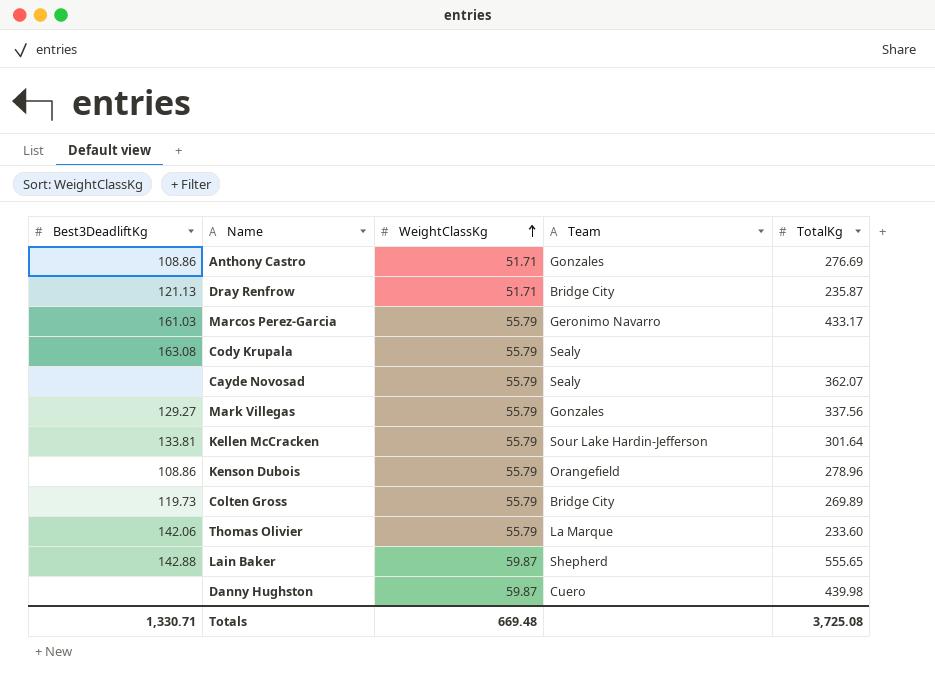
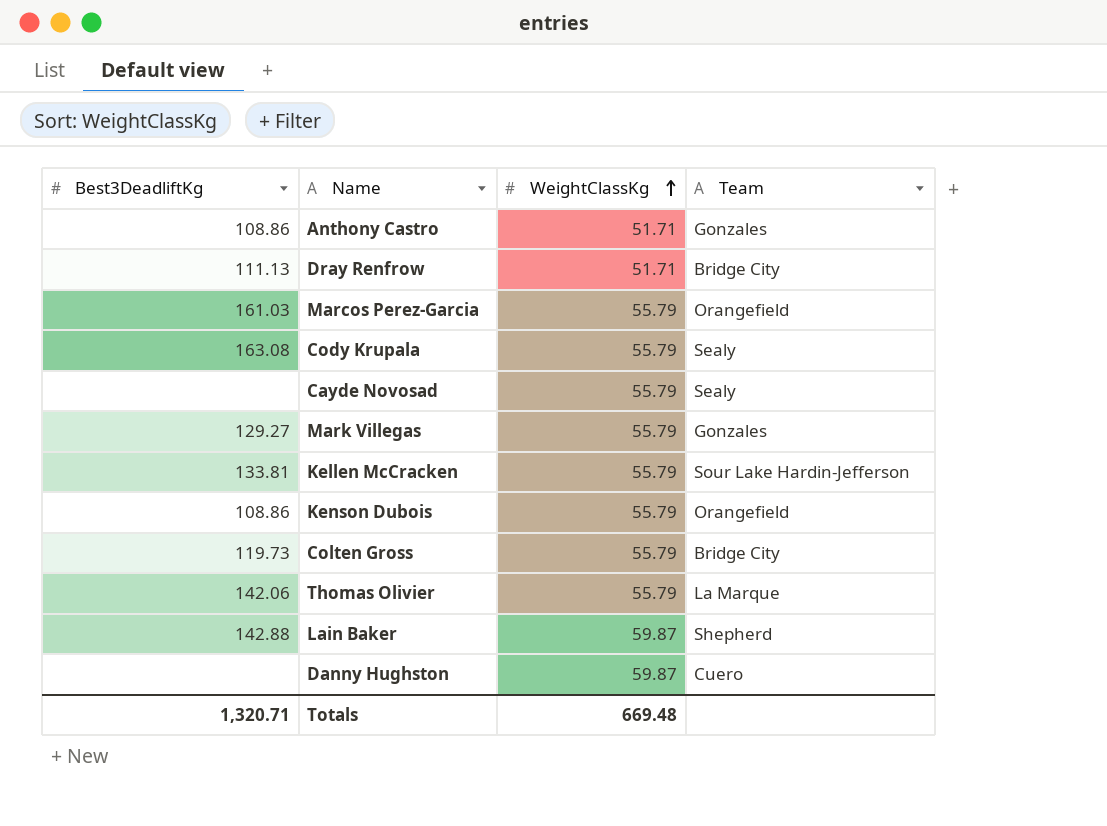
column TotalKg | position: 5 -> none
Dray Renfrow | Best3DeadliftKg: 121.13 -> 111.13
Marcos Perez-Garcia | Team: Geronimo Navarro -> Orangefield
Totals | Best3DeadliftKg: 1,330.71 -> 1,320.71

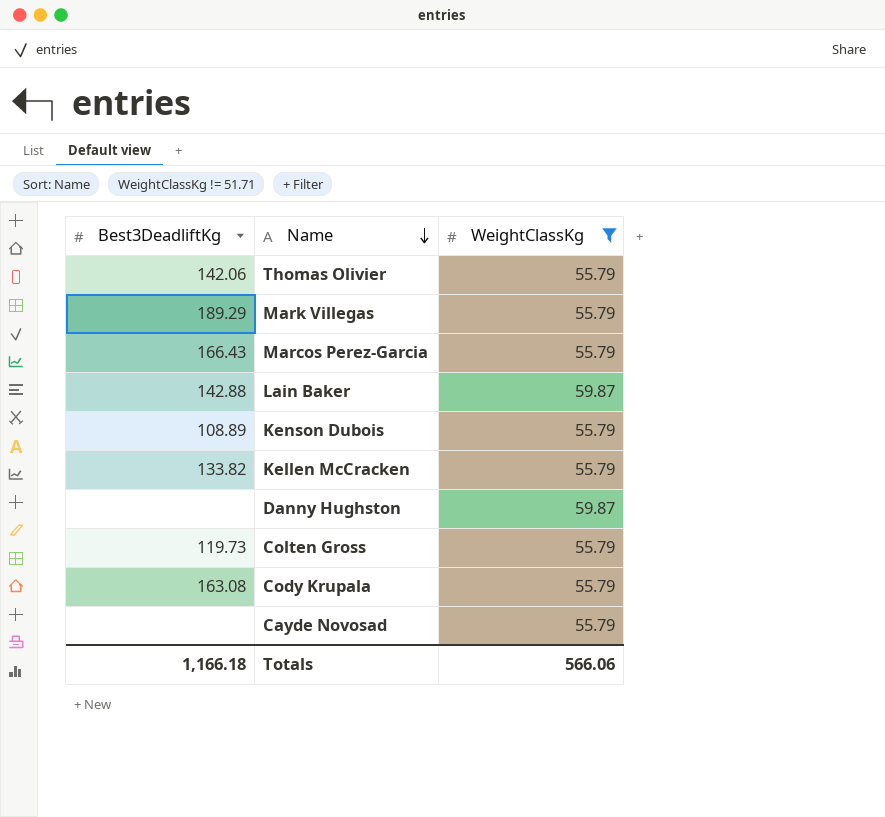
filter: none -> WeightClassKg != 51.71
row order: WeightClassKg ascending -> Name descending
column Team | position: 4 -> none
Mark Villegas | Best3DeadliftKg: 129.27 -> 189.29
Marcos Perez-Garcia | Best3DeadliftKg: 161.03 -> 166.43
Kenson Dubois | Best3DeadliftKg: 108.86 -> 108.89
Kellen McCracken | Best3DeadliftKg: 133.81 -> 133.82
Totals | Best3DeadliftKg: 1,320.71 -> 1,166.18
Totals | WeightClassKg: 669.48 -> 566.06

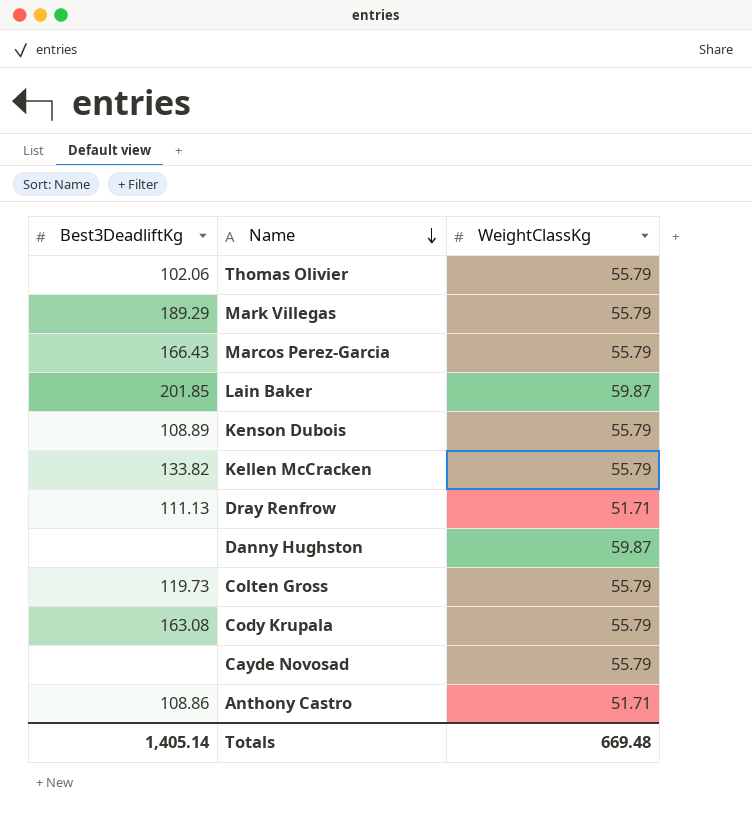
filter: WeightClassKg != 51.71 -> none
Thomas Olivier | Best3DeadliftKg: 142.06 -> 102.06
Lain Baker | Best3DeadliftKg: 142.88 -> 201.85
Totals | Best3DeadliftKg: 1,166.18 -> 1,405.14
Totals | WeightClassKg: 566.06 -> 669.48

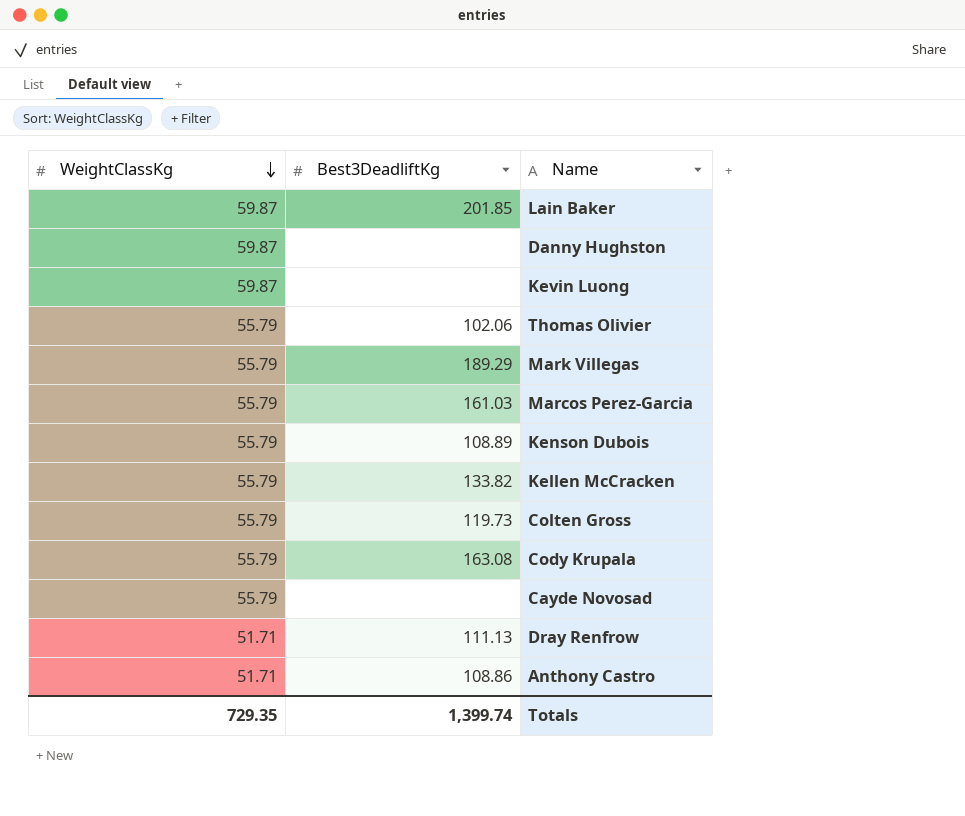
row order: Name descending -> WeightClassKg descending
column WeightClassKg | position: 3 -> 1
row Kevin Luong: none -> 59.87 | none
Marcos Perez-Garcia | Best3DeadliftKg: 166.43 -> 161.03
Totals | WeightClassKg: 669.48 -> 729.35
Totals | Best3DeadliftKg: 1,405.14 -> 1,399.74

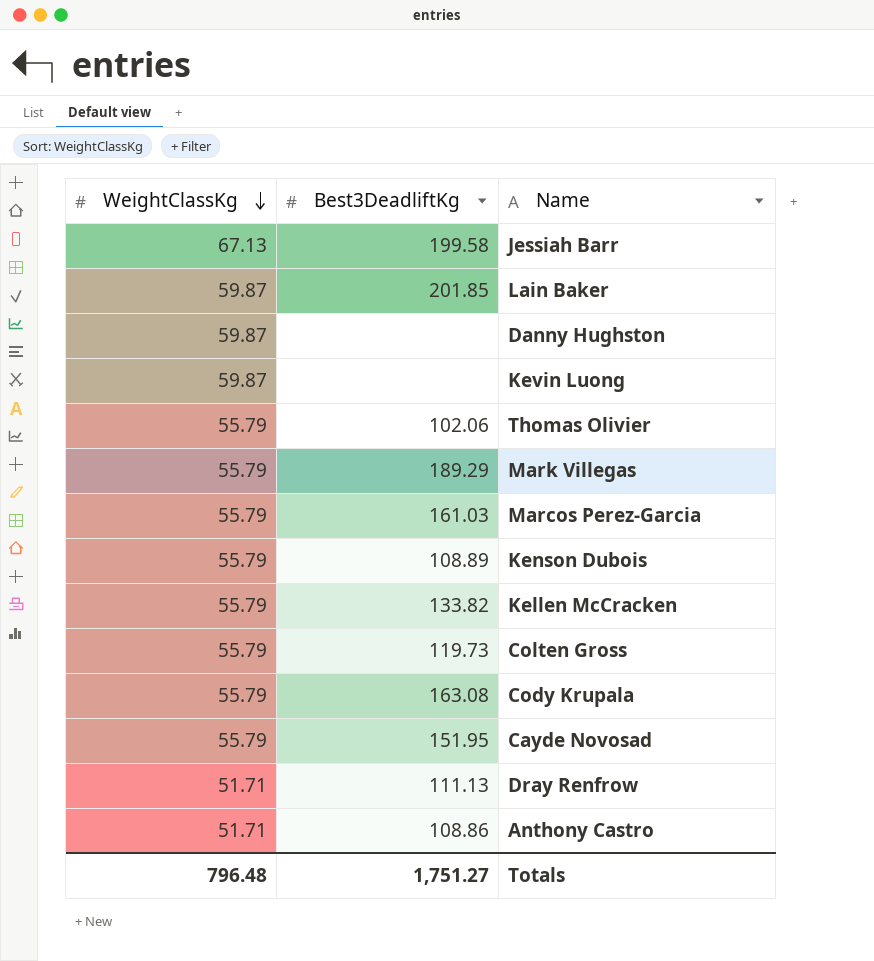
row Jessiah Barr: none -> 67.13 | 199.58
Cayde Novosad | Best3DeadliftKg: none -> 151.95
Totals | WeightClassKg: 729.35 -> 796.48
Totals | Best3DeadliftKg: 1,399.74 -> 1,751.27

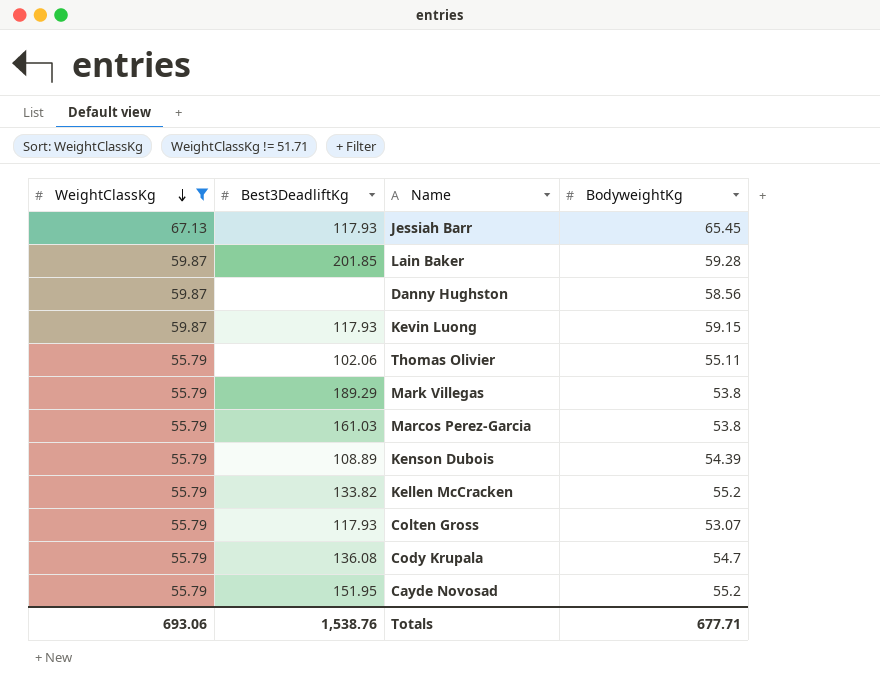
filter: none -> WeightClassKg != 51.71
column BodyweightKg | position: none -> 4
Jessiah Barr | Best3DeadliftKg: 199.58 -> 117.93
Kevin Luong | Best3DeadliftKg: none -> 117.93
Colten Gross | Best3DeadliftKg: 119.73 -> 117.93
Cody Krupala | Best3DeadliftKg: 163.08 -> 136.08
Totals | WeightClassKg: 796.48 -> 693.06
Totals | Best3DeadliftKg: 1,751.27 -> 1,538.76

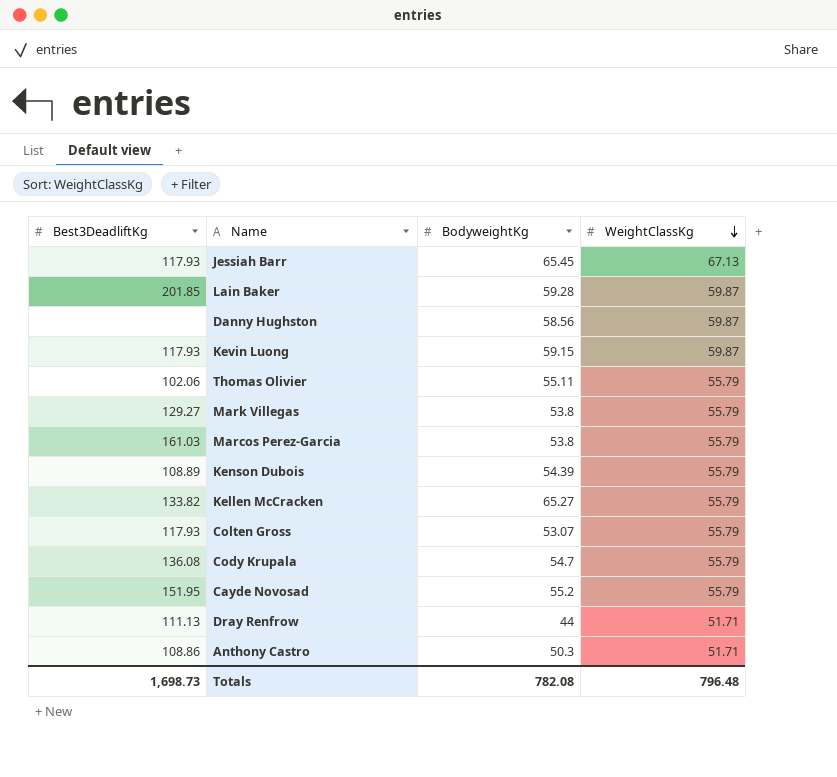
filter: WeightClassKg != 51.71 -> none
column WeightClassKg | position: 1 -> 4
Mark Villegas | Best3DeadliftKg: 189.29 -> 129.27
Kellen McCracken | BodyweightKg: 55.2 -> 65.27
Totals | Best3DeadliftKg: 1,538.76 -> 1,698.73
Totals | BodyweightKg: 677.71 -> 782.08
Totals | WeightClassKg: 693.06 -> 796.48

